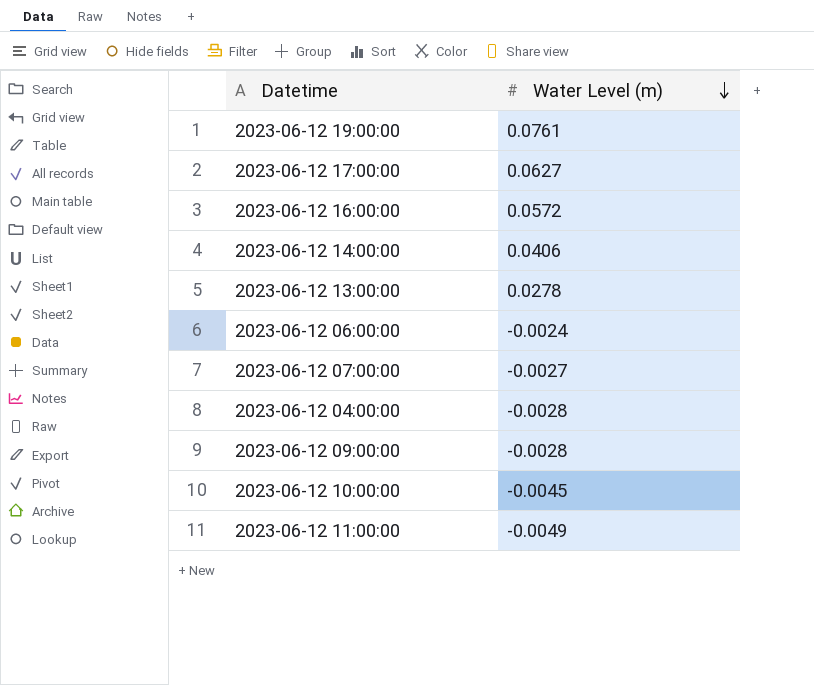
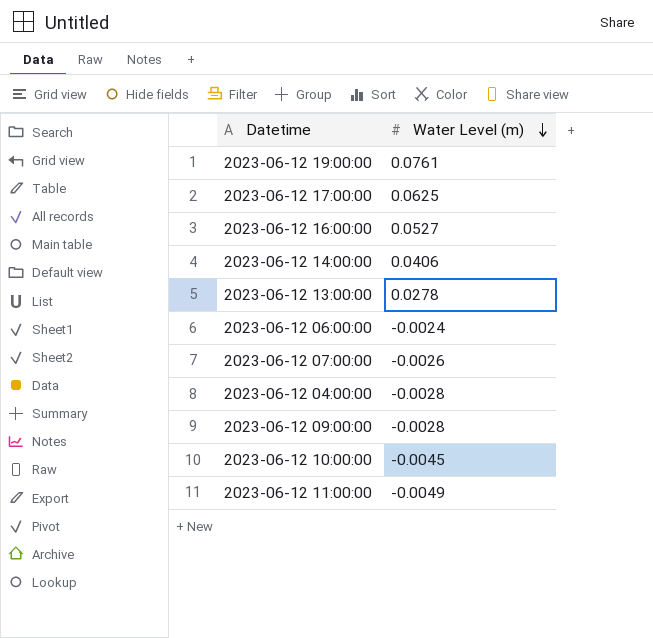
2023-06-12 17:00:00 | Water Level (m): 0.0627 -> 0.0625
2023-06-12 16:00:00 | Water Level (m): 0.0572 -> 0.0527
2023-06-12 07:00:00 | Water Level (m): -0.0027 -> -0.0026

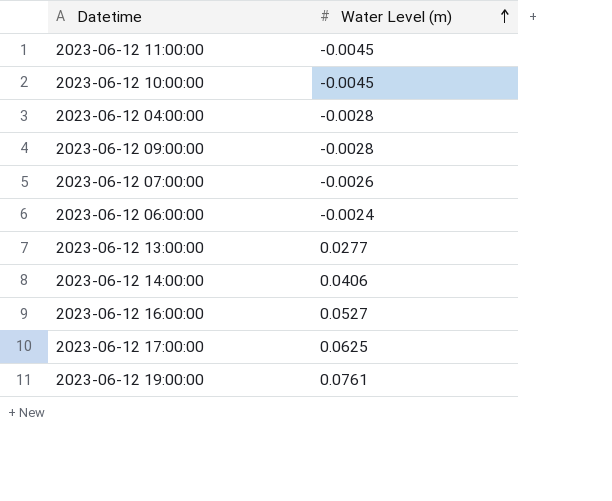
row order: Water Level (m) descending -> Water Level (m) ascending
2023-06-12 11:00:00 | Water Level (m): -0.0049 -> -0.0045
2023-06-12 13:00:00 | Water Level (m): 0.0278 -> 0.0277

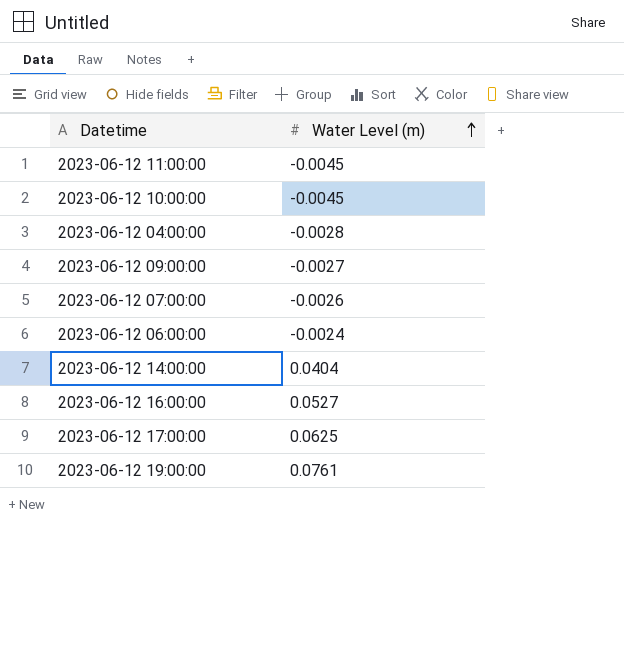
row 2023-06-12 13:00:00: 0.0277 -> none
2023-06-12 09:00:00 | Water Level (m): -0.0028 -> -0.0027
2023-06-12 14:00:00 | Water Level (m): 0.0406 -> 0.0404

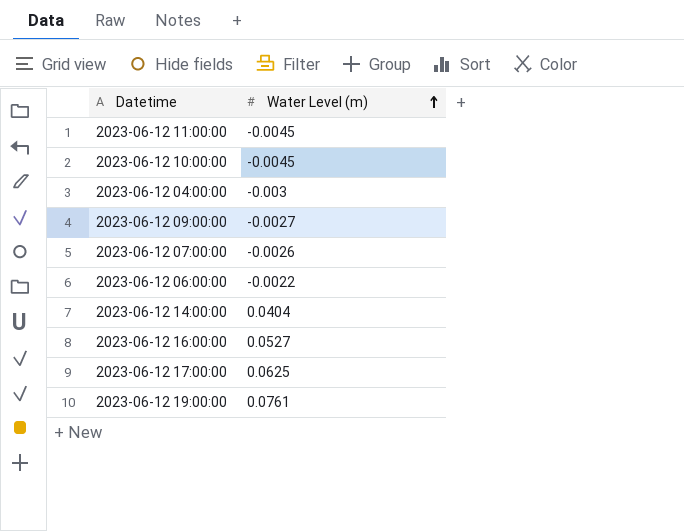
2023-06-12 04:00:00 | Water Level (m): -0.0028 -> -0.003
2023-06-12 06:00:00 | Water Level (m): -0.0024 -> -0.0022

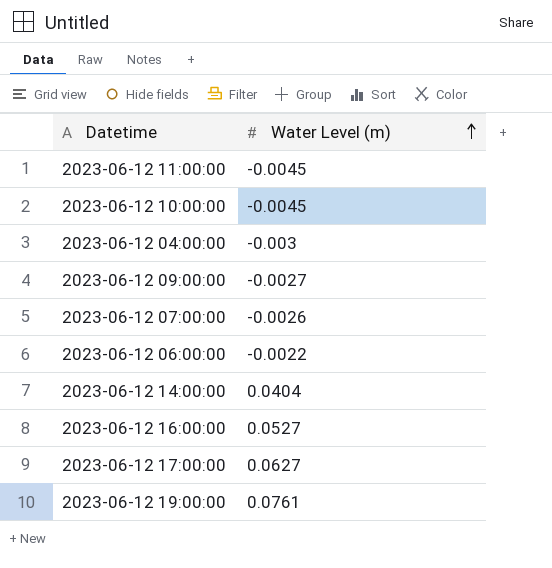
2023-06-12 17:00:00 | Water Level (m): 0.0625 -> 0.0627

